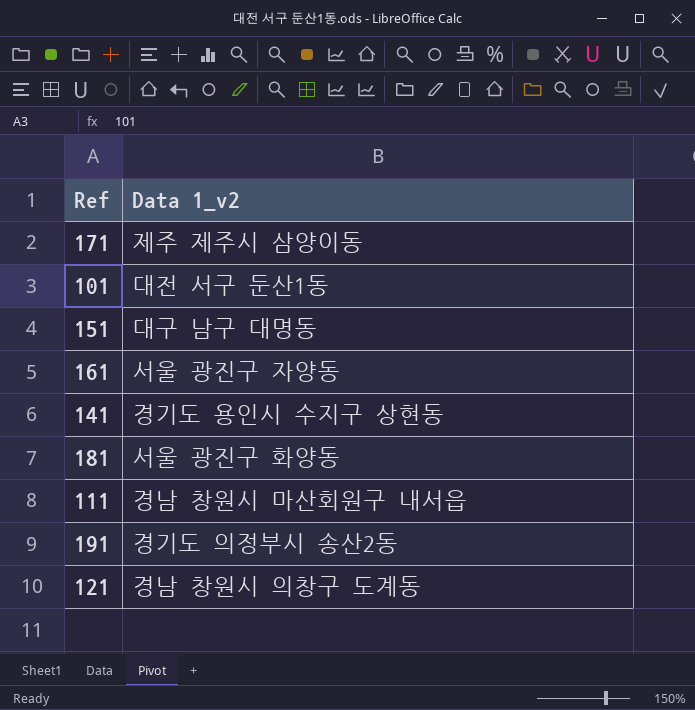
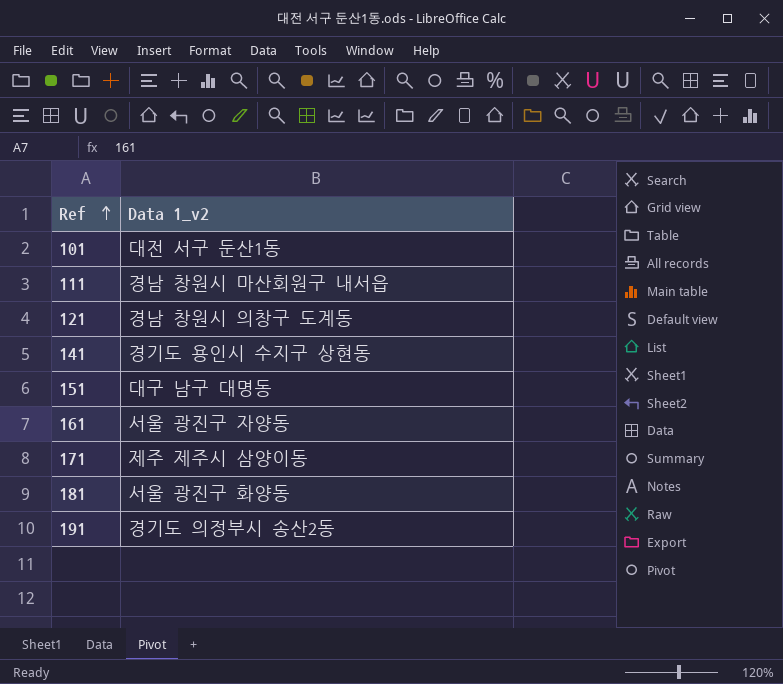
row order: none -> Ref ascending

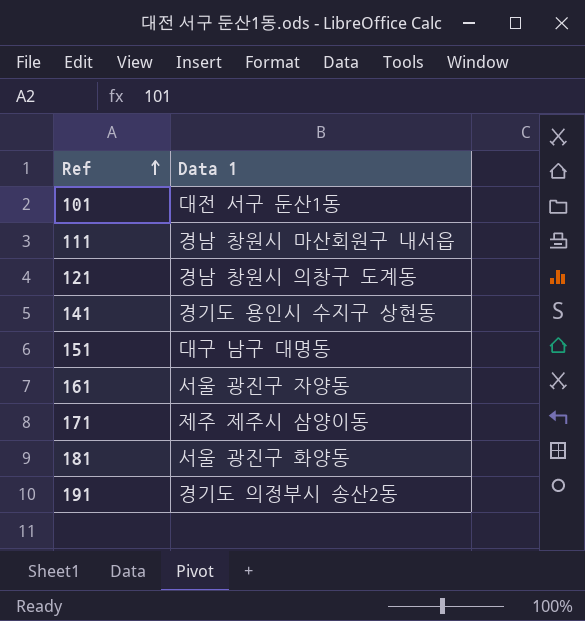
column name: Data 1_v2 -> Data 1

